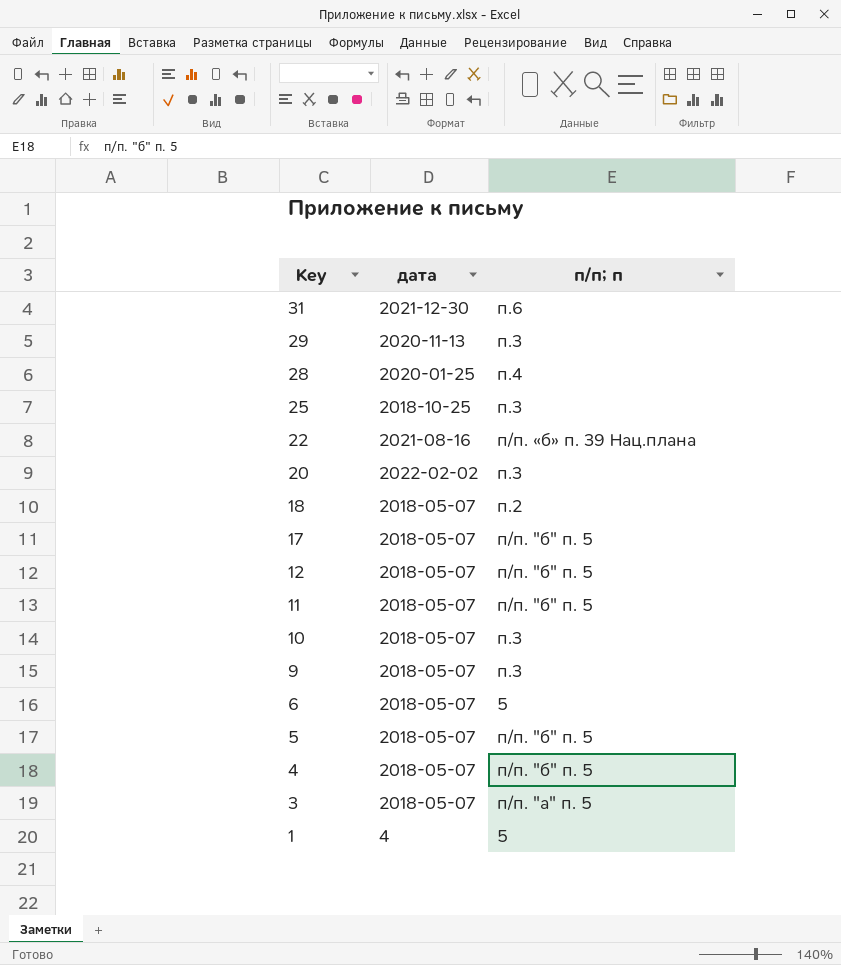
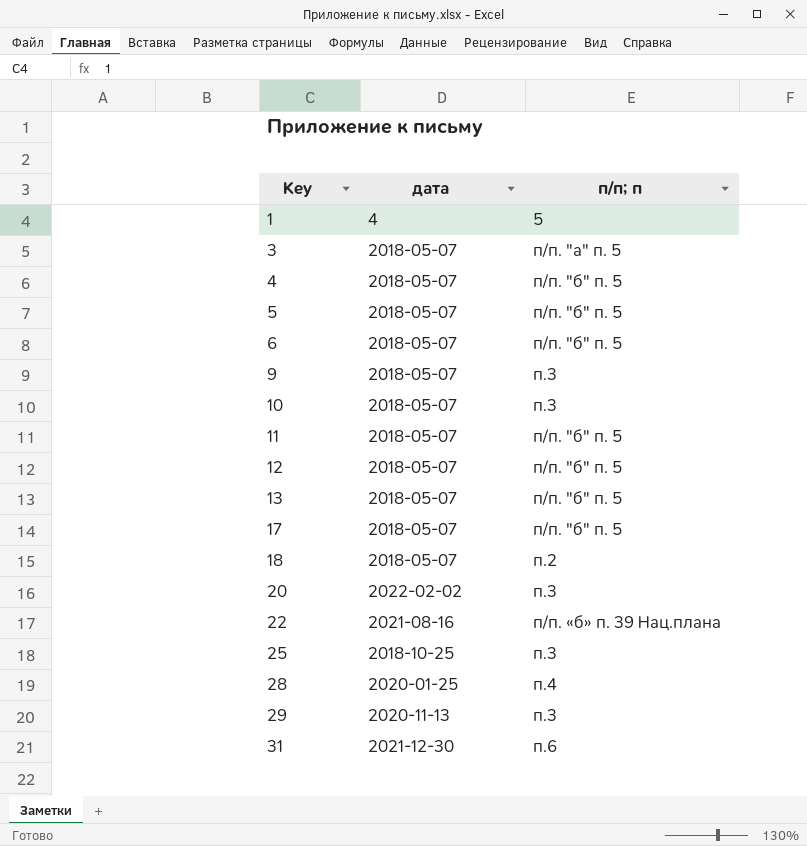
row order: Key descending -> Key ascending
6 | п/п; п: 5 -> п/п. "б" п. 5
row 13: none -> 2018-05-07 | п/п. "б" п. 5

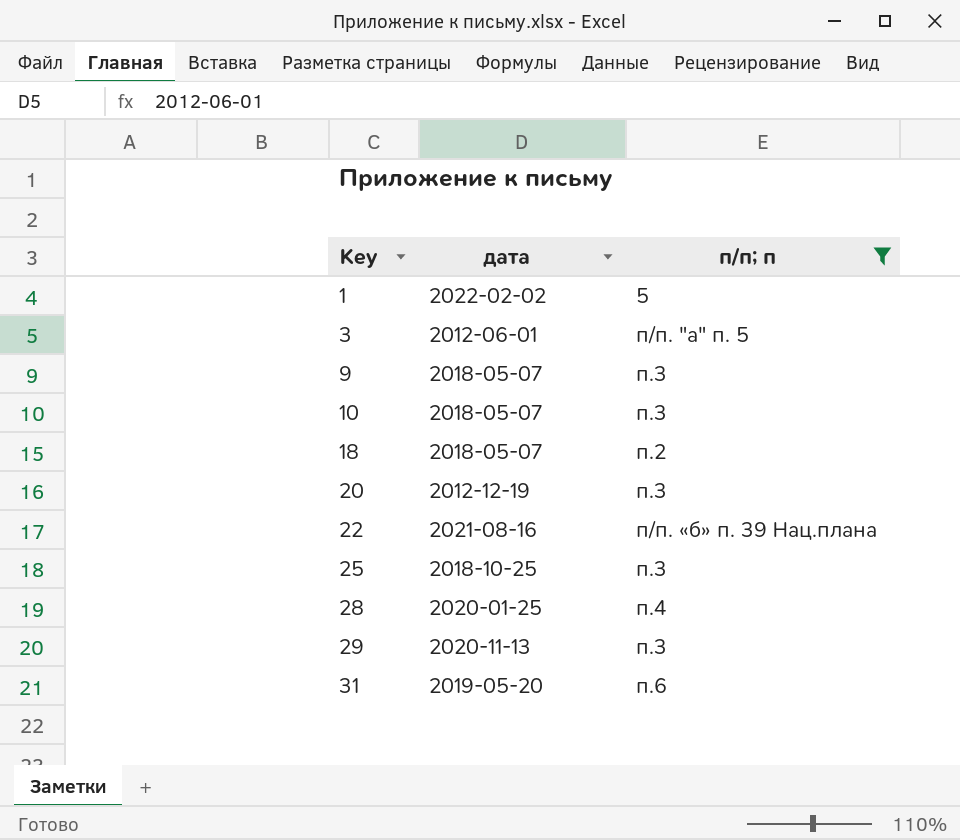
filter: none -> п/п; п != п/п. "б" п. 5
1 | дата: 4 -> 2022-02-02
3 | дата: 2018-05-07 -> 2012-06-01
20 | дата: 2022-02-02 -> 2012-12-19
31 | дата: 2021-12-30 -> 2019-05-20

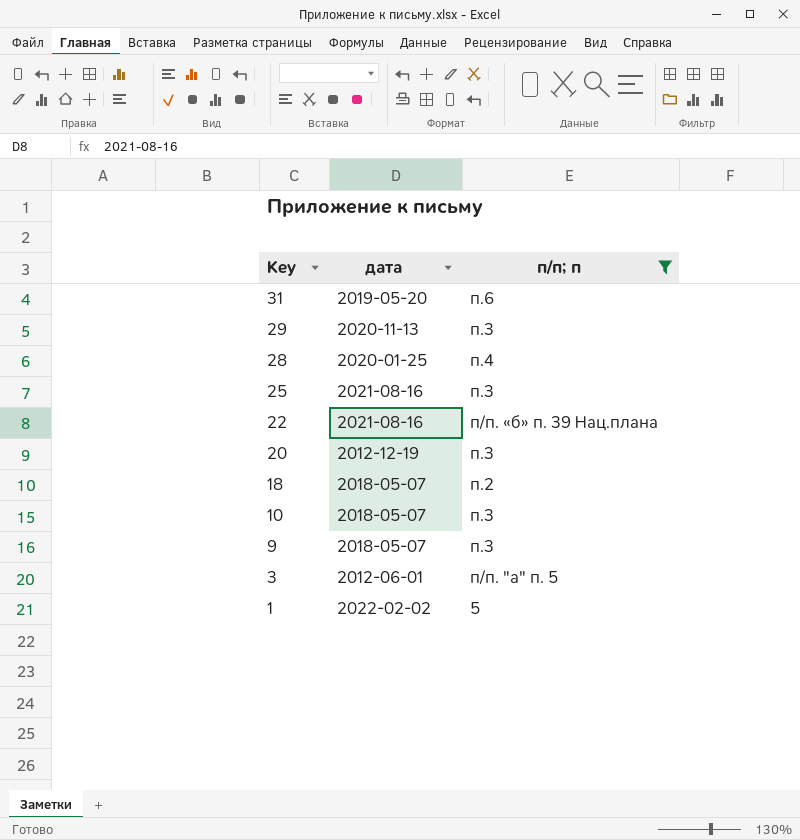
row order: Key ascending -> Key descending
25 | дата: 2018-10-25 -> 2021-08-16

